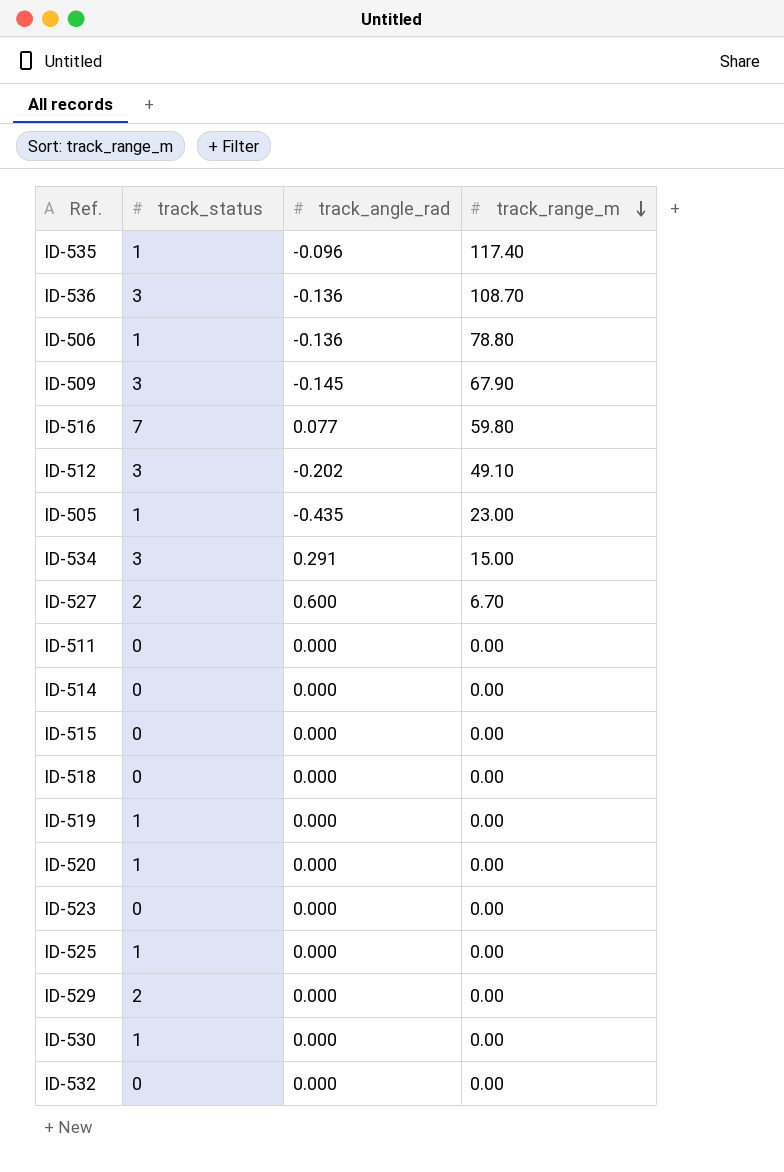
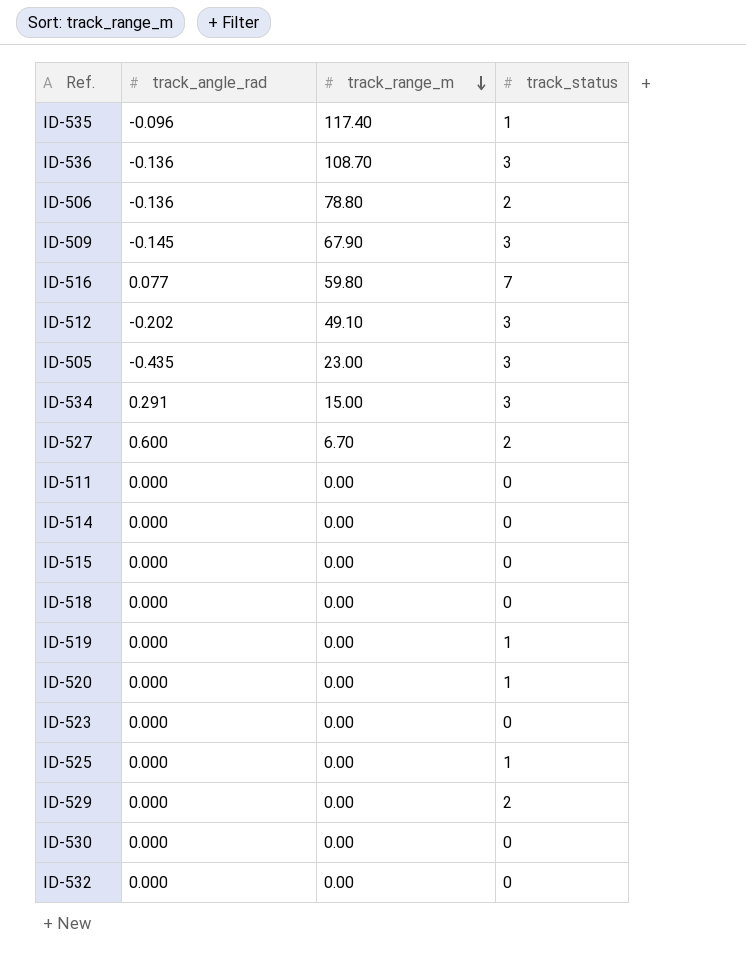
column track_status | position: 2 -> 4
ID-506 | track_status: 1 -> 2
ID-505 | track_status: 1 -> 3
ID-530 | track_status: 1 -> 0

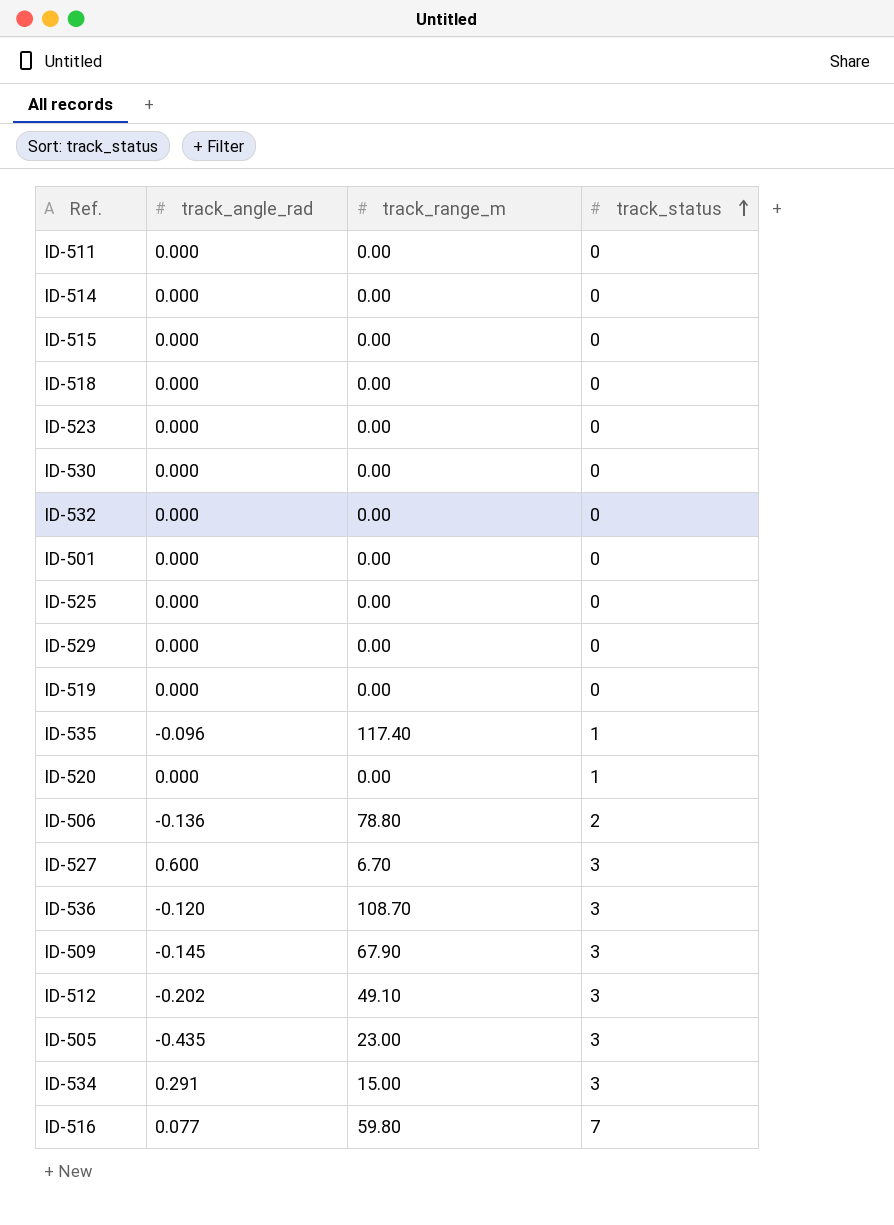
row order: track_range_m descending -> track_status ascending
row ID-501: none -> 0.000 | 0.00 | 0
ID-525 | track_status: 1 -> 0
ID-529 | track_status: 2 -> 0
ID-519 | track_status: 1 -> 0
ID-527 | track_status: 2 -> 3
ID-536 | track_angle_rad: -0.136 -> -0.120

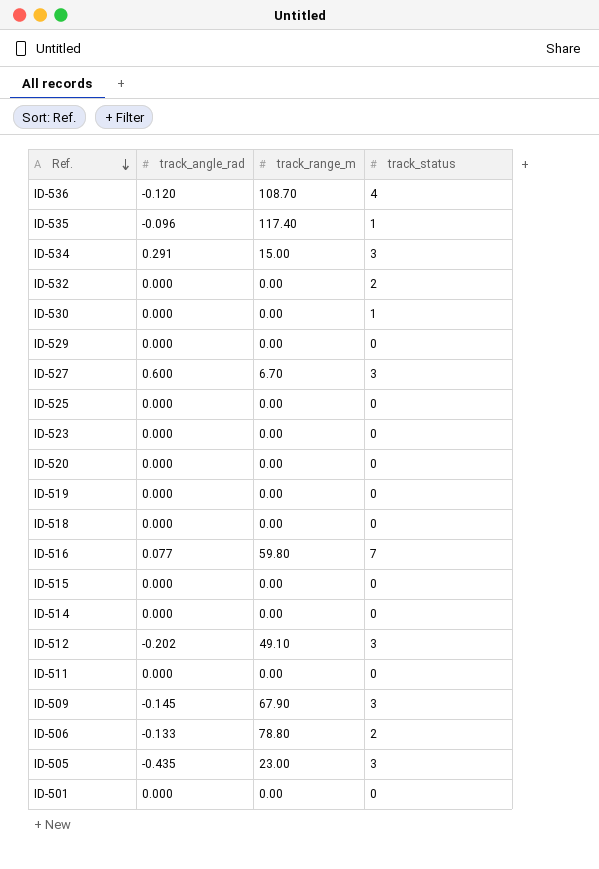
row order: track_status ascending -> Ref. descending
ID-536 | track_status: 3 -> 4
ID-532 | track_status: 0 -> 2
ID-530 | track_status: 0 -> 1
ID-520 | track_status: 1 -> 0
ID-506 | track_angle_rad: -0.136 -> -0.133

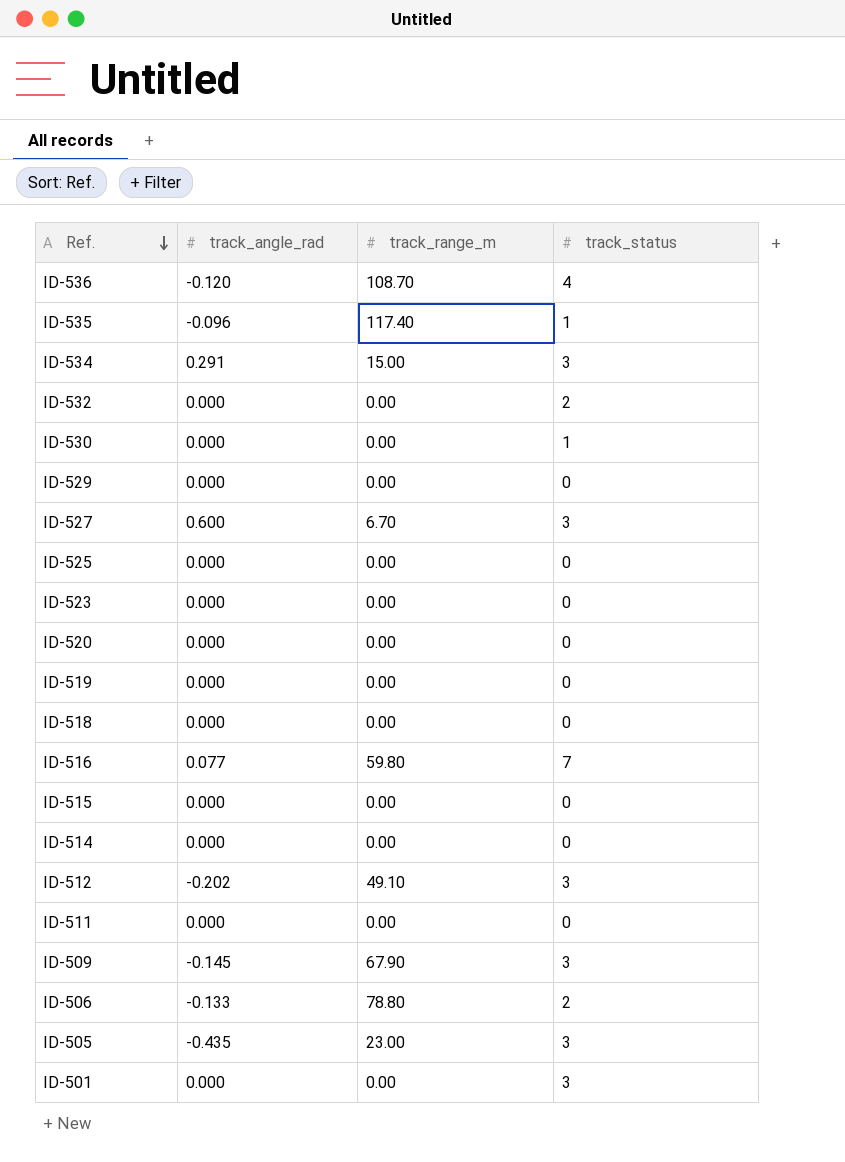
ID-501 | track_status: 0 -> 3

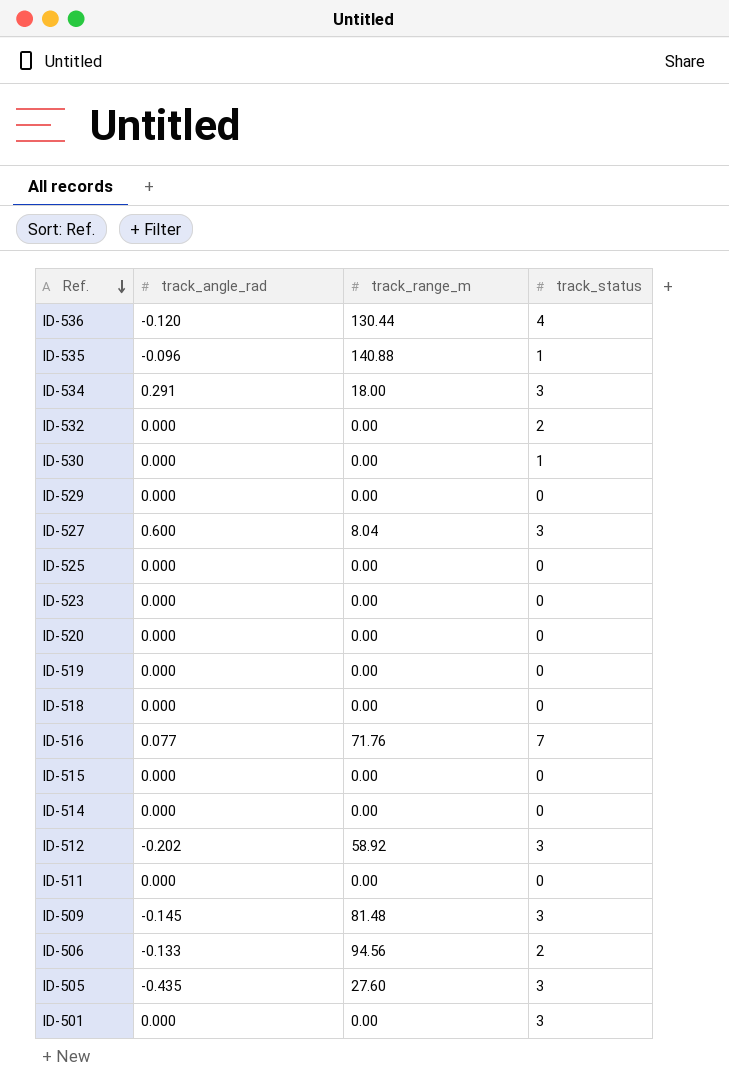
ID-536 | track_range_m: 108.70 -> 130.44
ID-535 | track_range_m: 117.40 -> 140.88
ID-534 | track_range_m: 15.00 -> 18.00
ID-527 | track_range_m: 6.70 -> 8.04
ID-516 | track_range_m: 59.80 -> 71.76
ID-512 | track_range_m: 49.10 -> 58.92
ID-509 | track_range_m: 67.90 -> 81.48
ID-506 | track_range_m: 78.80 -> 94.56
ID-505 | track_range_m: 23.00 -> 27.60

